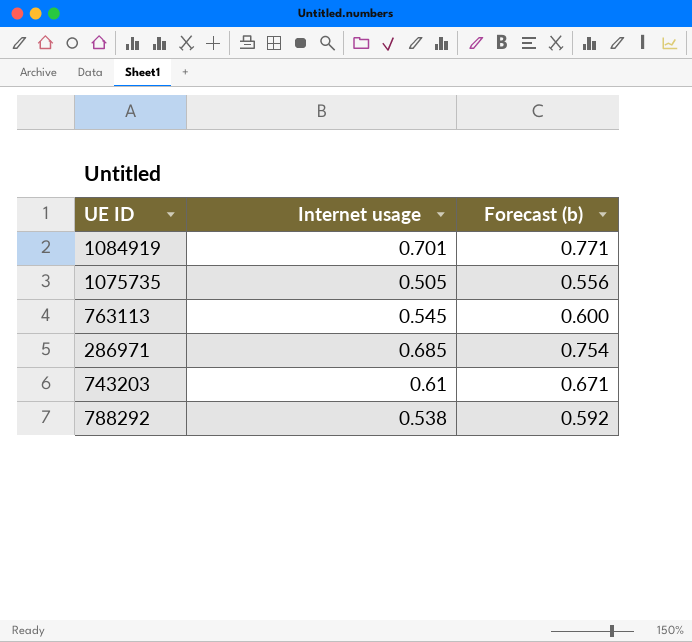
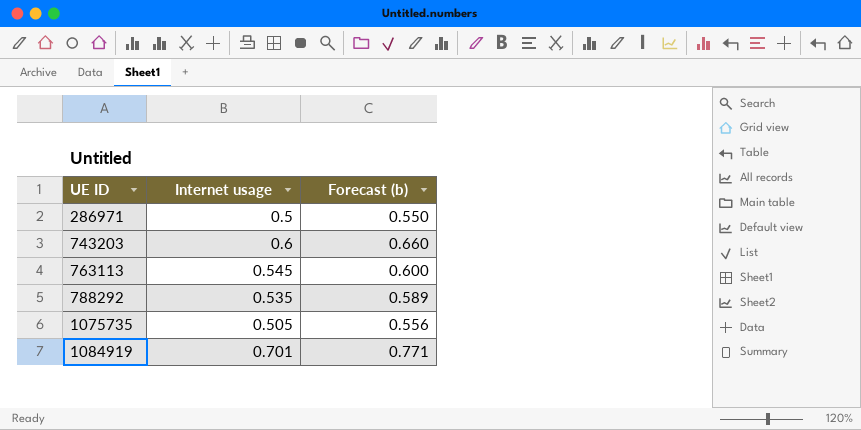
row order: none -> UE ID ascending
286971 | Internet usage: 0.685 -> 0.5
286971 | Forecast (b): 0.754 -> 0.550
743203 | Internet usage: 0.61 -> 0.6
743203 | Forecast (b): 0.671 -> 0.660
788292 | Internet usage: 0.538 -> 0.535
788292 | Forecast (b): 0.592 -> 0.589

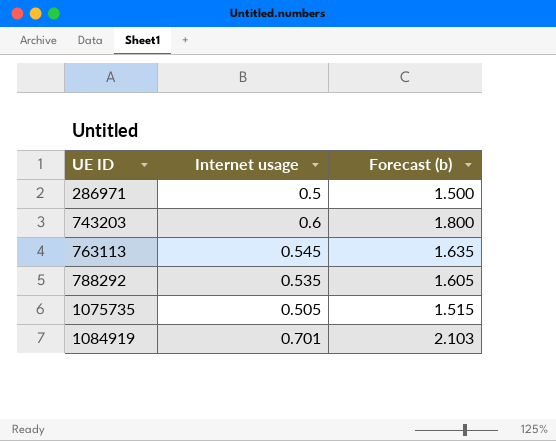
column Forecast (b) | formula: [Internet usage] * 1.1 -> [Internet usage] * 3

